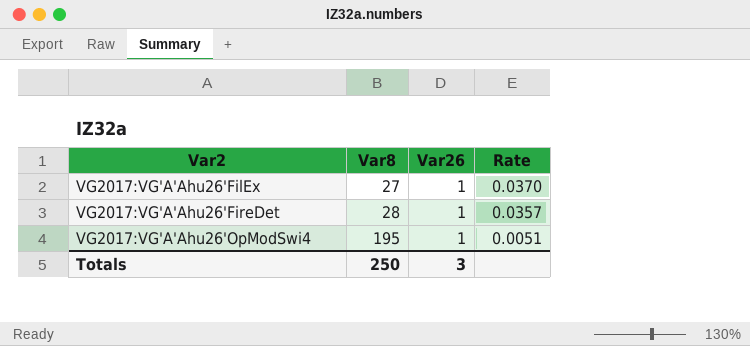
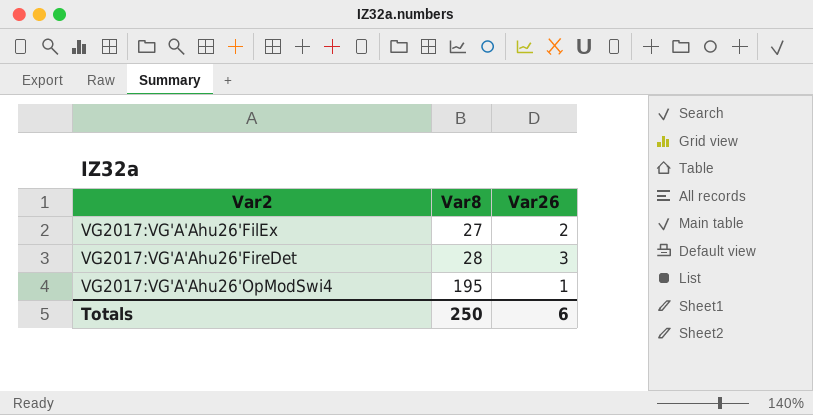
column Rate | formula: [Var26] / [Var8] -> none
VG2017:VG'A'Ahu26'FilEx | Var26: 1 -> 2
VG2017:VG'A'Ahu26'FireDet | Var26: 1 -> 3
Totals | Var26: 3 -> 6

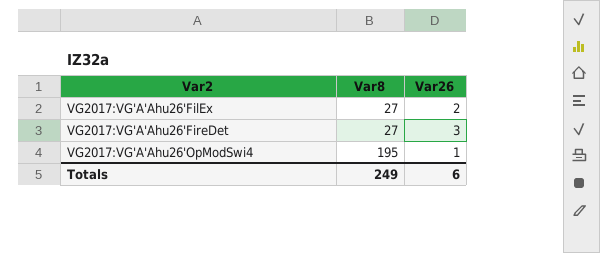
VG2017:VG'A'Ahu26'FireDet | Var8: 28 -> 27
Totals | Var8: 250 -> 249

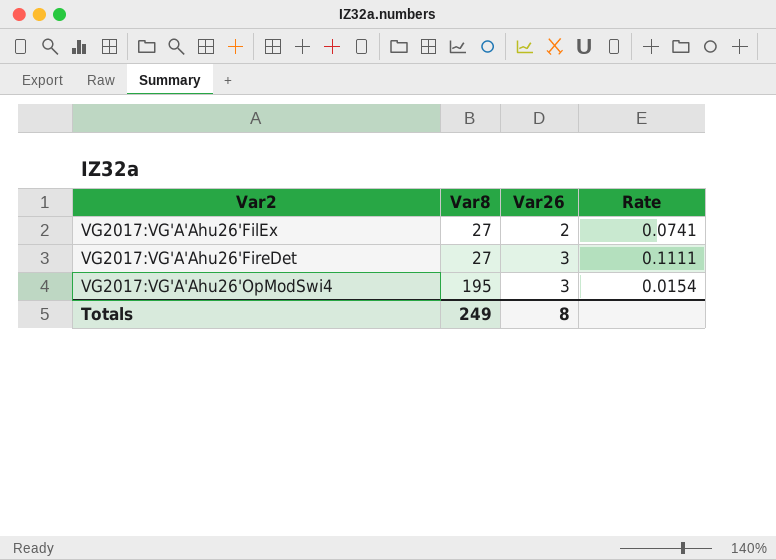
column Rate | formula: none -> [Var26] / [Var8]
VG2017:VG'A'Ahu26'OpModSwi4 | Var26: 1 -> 3
Totals | Var26: 6 -> 8

